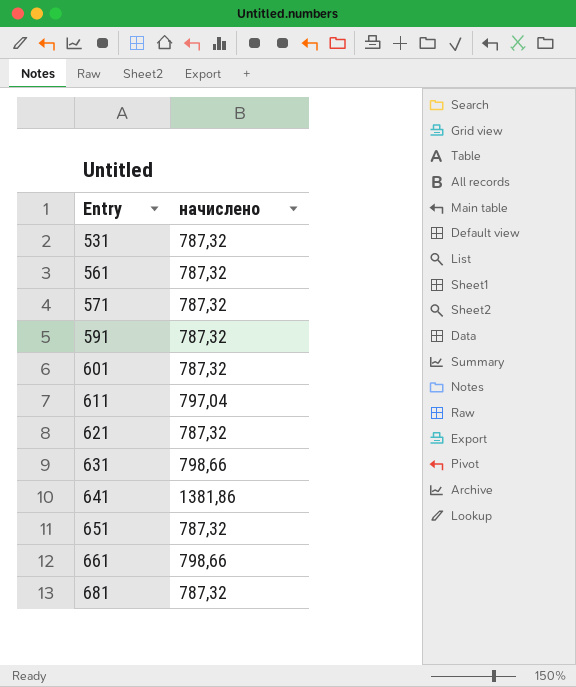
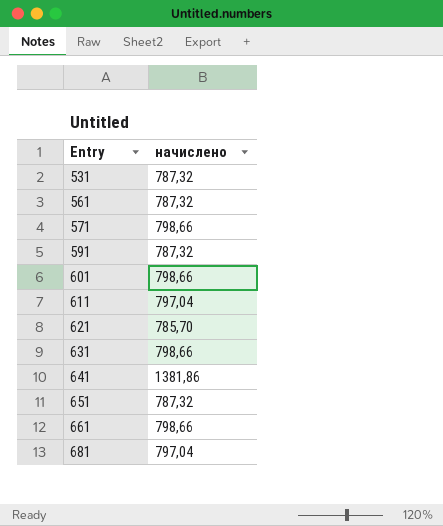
571 | начислено: 787,32 -> 798,66
601 | начислено: 787,32 -> 798,66
621 | начислено: 787,32 -> 785,70
681 | начислено: 787,32 -> 797,04

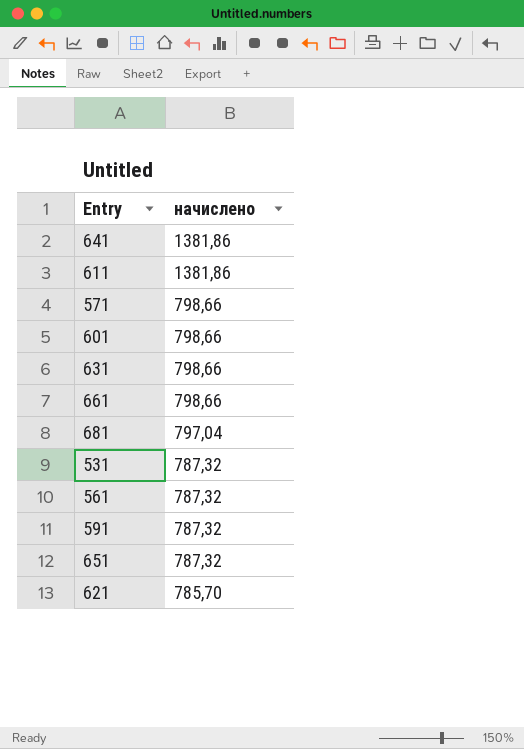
row order: Entry ascending -> начислено descending
611 | начислено: 797,04 -> 1381,86

